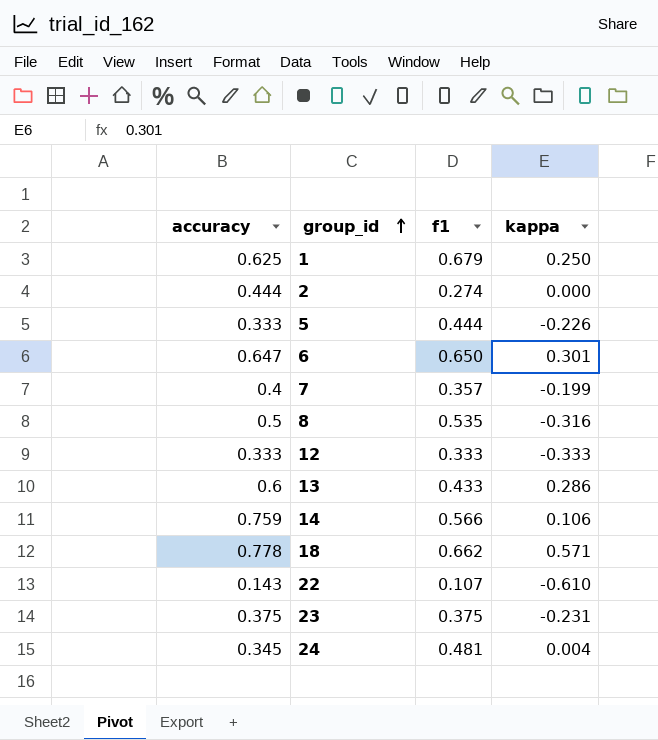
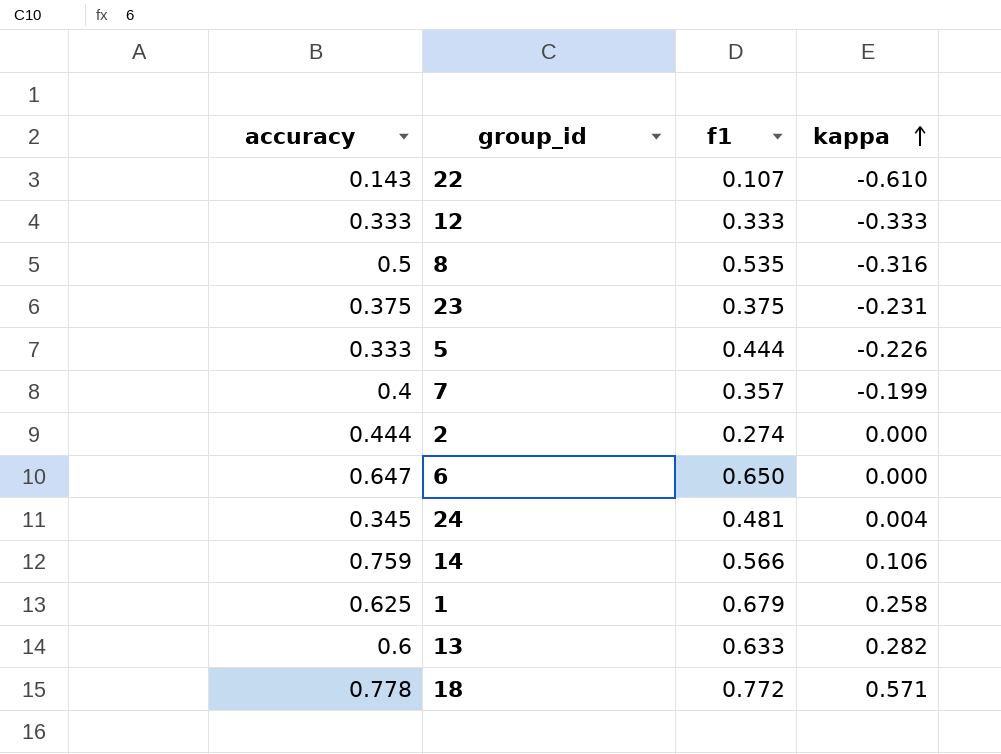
row order: group_id ascending -> kappa ascending
6 | kappa: 0.301 -> 0.000
1 | kappa: 0.250 -> 0.258
13 | f1: 0.433 -> 0.633
13 | kappa: 0.286 -> 0.282
18 | f1: 0.662 -> 0.772

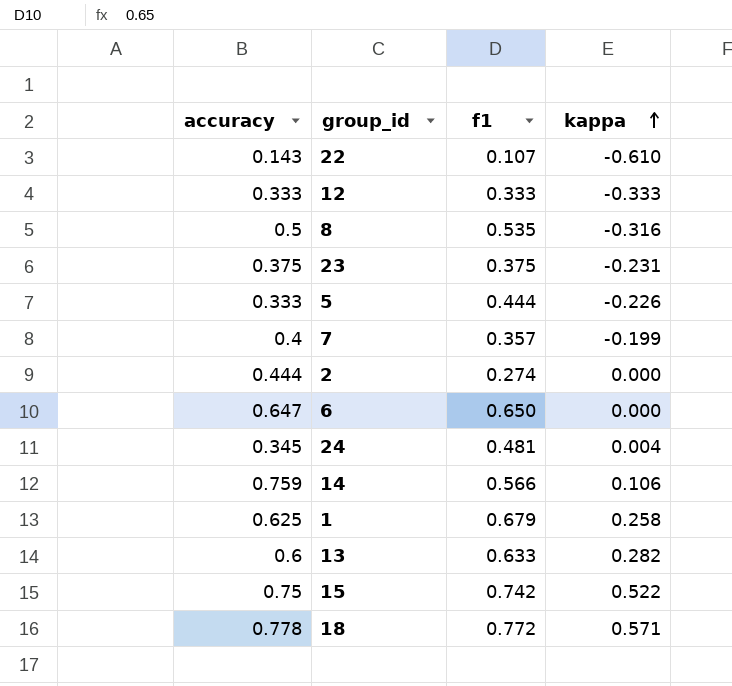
row 15: none -> 0.75 | 0.742 | 0.522

